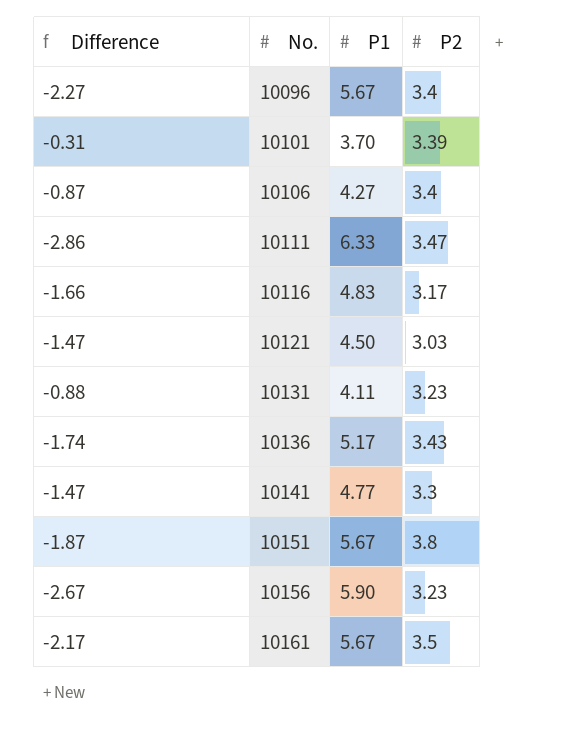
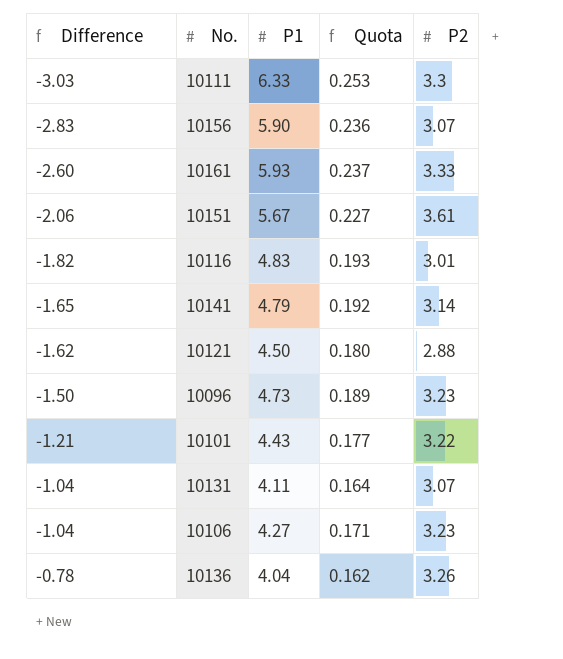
row order: No. ascending -> Difference ascending
column Quota | formula: none -> [P1] * 0.04
10111 | Difference: -2.86 -> -3.03
10111 | P2: 3.47 -> 3.3
10156 | Difference: -2.67 -> -2.83
10156 | P2: 3.23 -> 3.07
10161 | Difference: -2.17 -> -2.60
10161 | P1: 5.67 -> 5.93
10161 | P2: 3.5 -> 3.33
10151 | Difference: -1.87 -> -2.06
10151 | P2: 3.8 -> 3.61
10116 | Difference: -1.66 -> -1.82
10116 | P2: 3.17 -> 3.01
10141 | Difference: -1.47 -> -1.65
10141 | P1: 4.77 -> 4.79
10141 | P2: 3.3 -> 3.14
10121 | Difference: -1.47 -> -1.62
10121 | P2: 3.03 -> 2.88
10096 | Difference: -2.27 -> -1.50
10096 | P1: 5.67 -> 4.73
10096 | P2: 3.4 -> 3.23
10101 | Difference: -0.31 -> -1.21
10101 | P1: 3.70 -> 4.43
10101 | P2: 3.39 -> 3.22
10131 | Difference: -0.88 -> -1.04
10131 | P2: 3.23 -> 3.07
10106 | Difference: -0.87 -> -1.04
10106 | P2: 3.4 -> 3.23
10136 | Difference: -1.74 -> -0.78
10136 | P1: 5.17 -> 4.04
10136 | P2: 3.43 -> 3.26

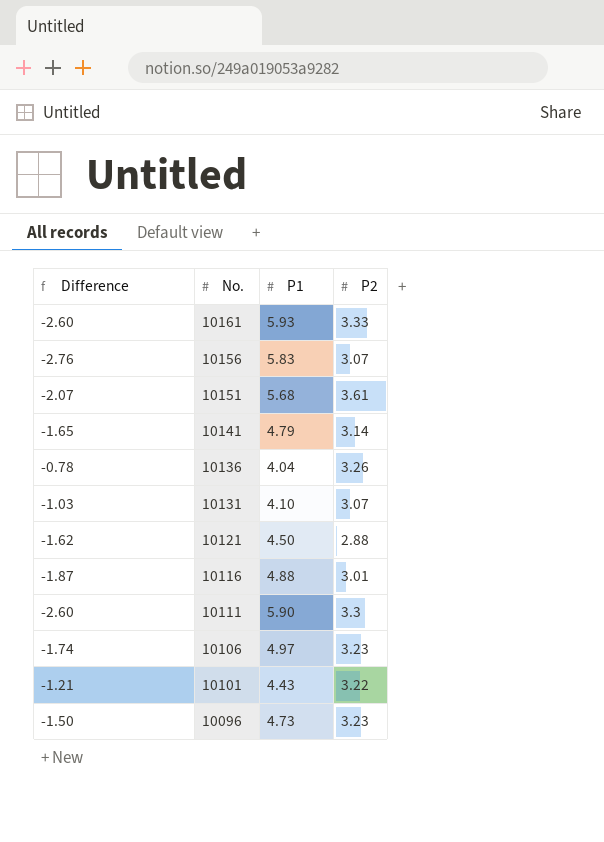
row order: Difference ascending -> No. descending
column Quota | formula: [P1] * 0.04 -> none
10156 | Difference: -2.83 -> -2.76
10156 | P1: 5.90 -> 5.83
10151 | Difference: -2.06 -> -2.07
10151 | P1: 5.67 -> 5.68
10131 | Difference: -1.04 -> -1.03
10131 | P1: 4.11 -> 4.10
10116 | Difference: -1.82 -> -1.87
10116 | P1: 4.83 -> 4.88
10111 | Difference: -3.03 -> -2.60
10111 | P1: 6.33 -> 5.90
10106 | Difference: -1.04 -> -1.74
10106 | P1: 4.27 -> 4.97

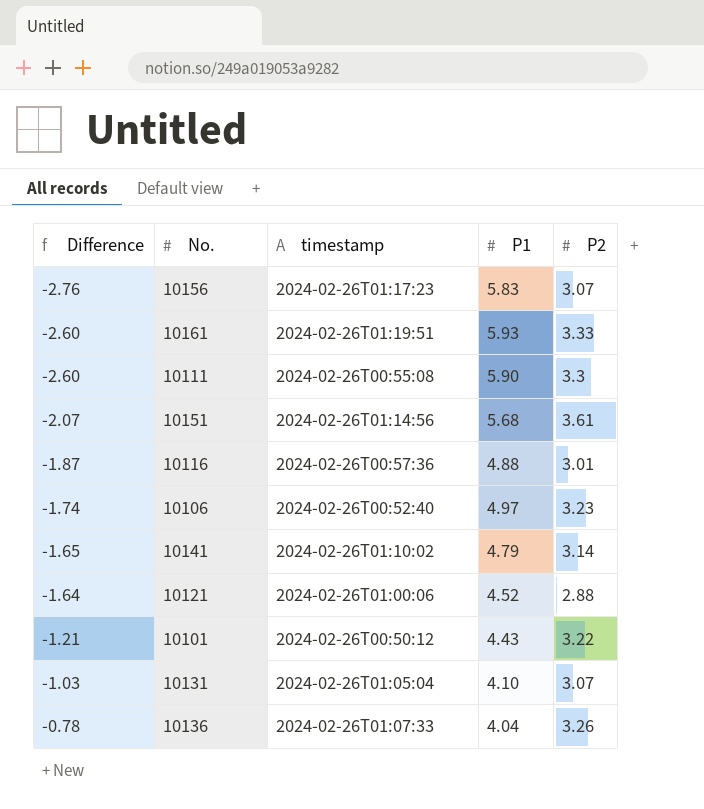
row order: No. descending -> Difference ascending
column timestamp | position: none -> 3
row 10096: -1.50 | 4.73 | 3.23 -> none
10121 | Difference: -1.62 -> -1.64
10121 | P1: 4.50 -> 4.52

